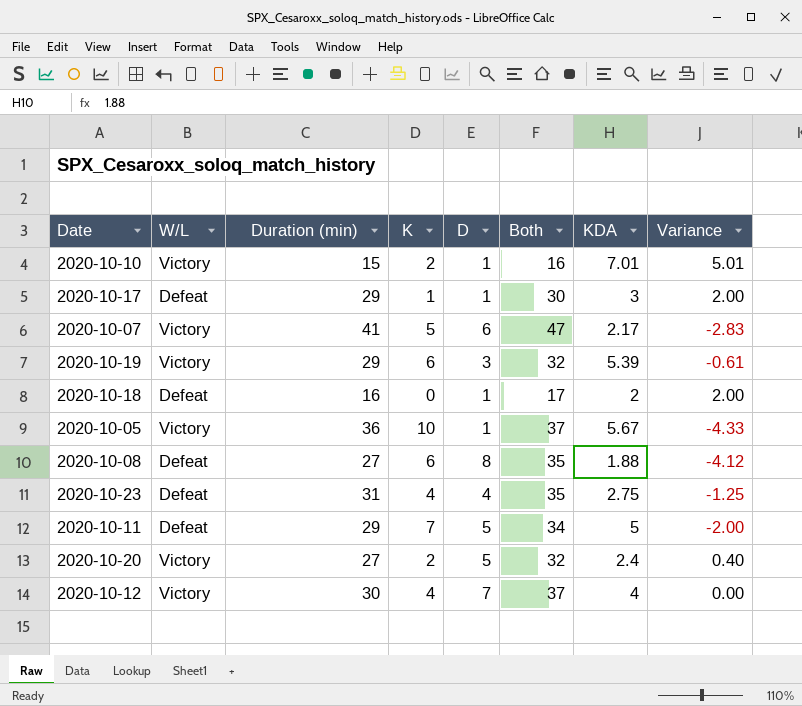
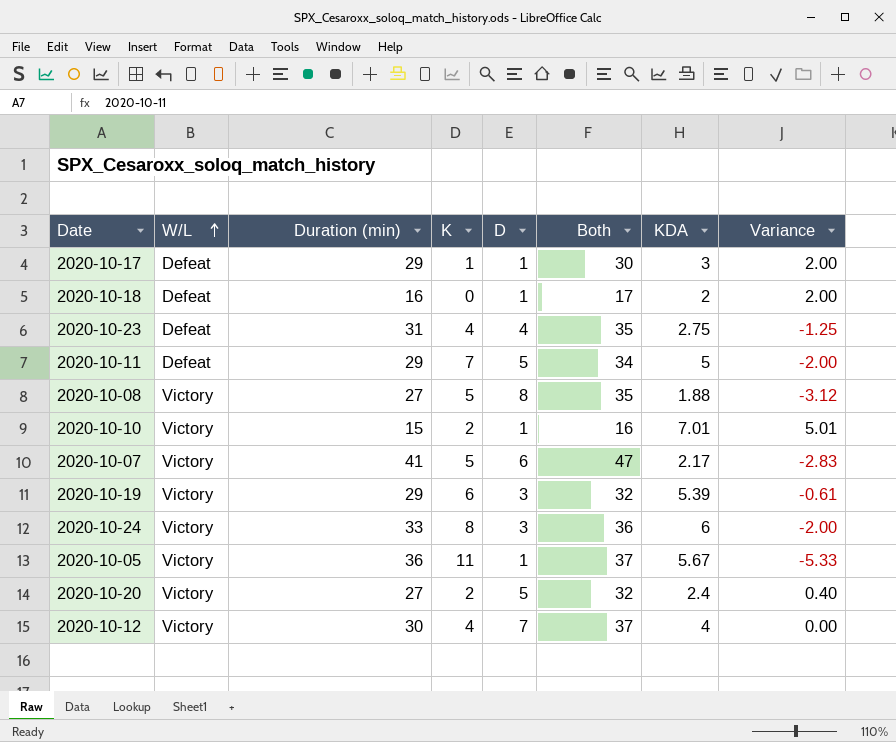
row order: none -> W/L ascending
2020-10-08 | W/L: Defeat -> Victory
2020-10-08 | K: 6 -> 5
2020-10-08 | Variance: -4.12 -> -3.12
row 2020-10-24: none -> Victory | 33 | 8 | 3 | 36 | 6 | -2.00
2020-10-05 | K: 10 -> 11
2020-10-05 | Variance: -4.33 -> -5.33

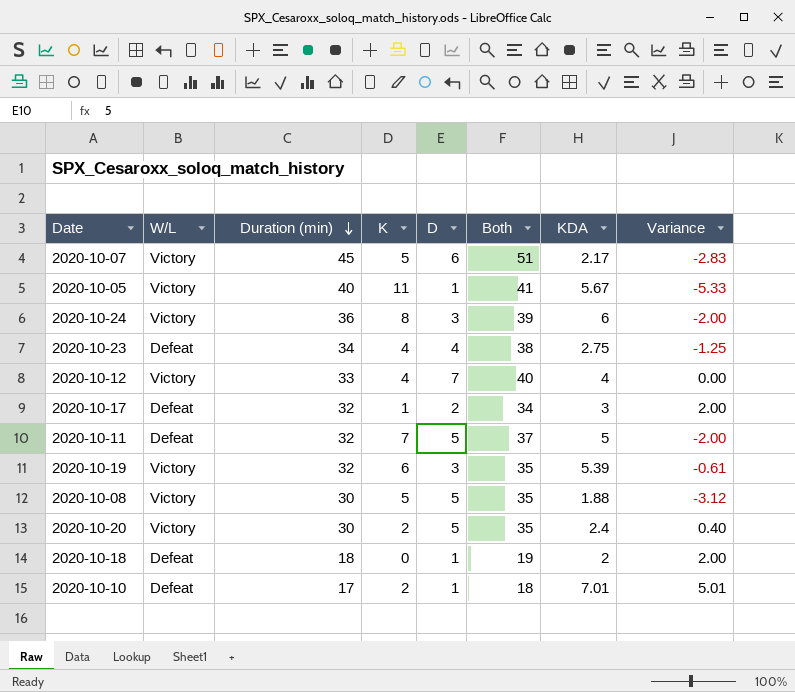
row order: W/L ascending -> Duration (min) descending
2020-10-07 | Duration (min): 41 -> 45
2020-10-07 | Both: 47 -> 51
2020-10-05 | Duration (min): 36 -> 40
2020-10-05 | Both: 37 -> 41
2020-10-24 | Duration (min): 33 -> 36
2020-10-24 | Both: 36 -> 39
2020-10-23 | Duration (min): 31 -> 34
2020-10-23 | Both: 35 -> 38
2020-10-12 | Duration (min): 30 -> 33
2020-10-12 | Both: 37 -> 40
2020-10-17 | Duration (min): 29 -> 32
2020-10-17 | D: 1 -> 2
2020-10-17 | Both: 30 -> 34
2020-10-11 | Duration (min): 29 -> 32
2020-10-11 | Both: 34 -> 37
2020-10-19 | Duration (min): 29 -> 32
2020-10-19 | Both: 32 -> 35
2020-10-08 | Duration (min): 27 -> 30
2020-10-08 | D: 8 -> 5
2020-10-20 | Duration (min): 27 -> 30
2020-10-20 | Both: 32 -> 35
2020-10-18 | Duration (min): 16 -> 18
2020-10-18 | Both: 17 -> 19
2020-10-10 | W/L: Victory -> Defeat
2020-10-10 | Duration (min): 15 -> 17
2020-10-10 | Both: 16 -> 18

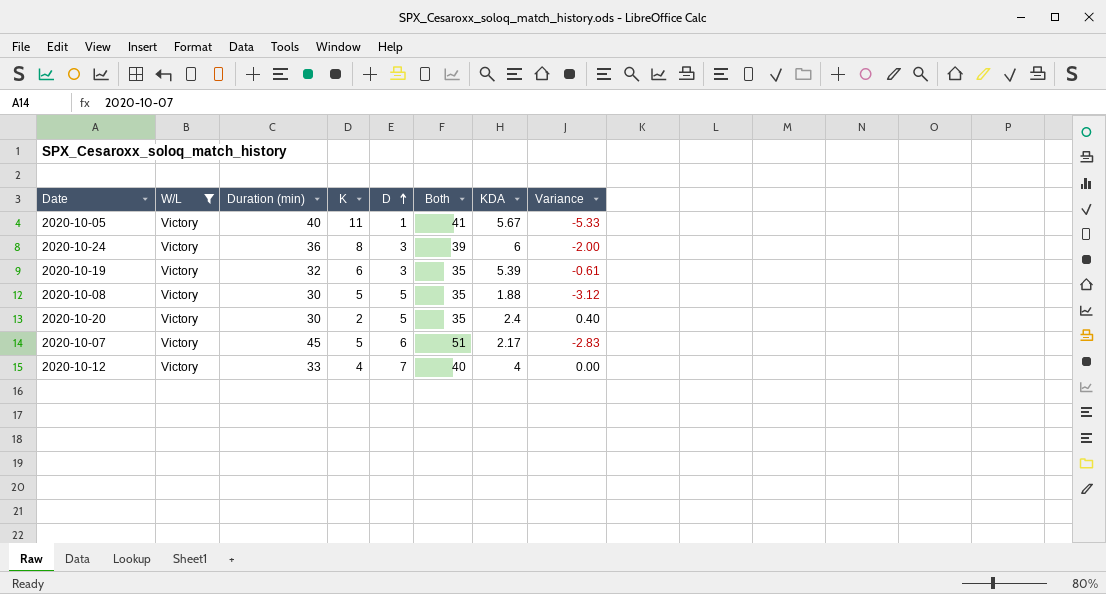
filter: none -> W/L = Victory
row order: Duration (min) descending -> D ascending

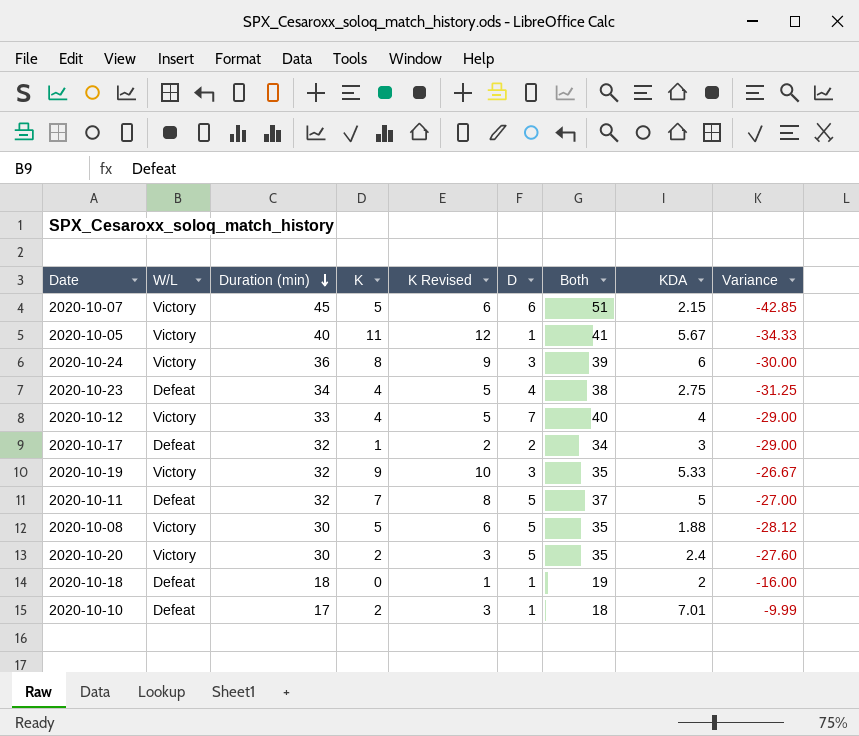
filter: W/L = Victory -> none
row order: D ascending -> Duration (min) descending
column K Revised | formula: none -> [K] + 1
column Variance | formula: [KDA] - [K] -> [KDA] - [Duration (min)]
2020-10-07 | KDA: 2.17 -> 2.15
2020-10-19 | K: 6 -> 9
2020-10-19 | KDA: 5.39 -> 5.33

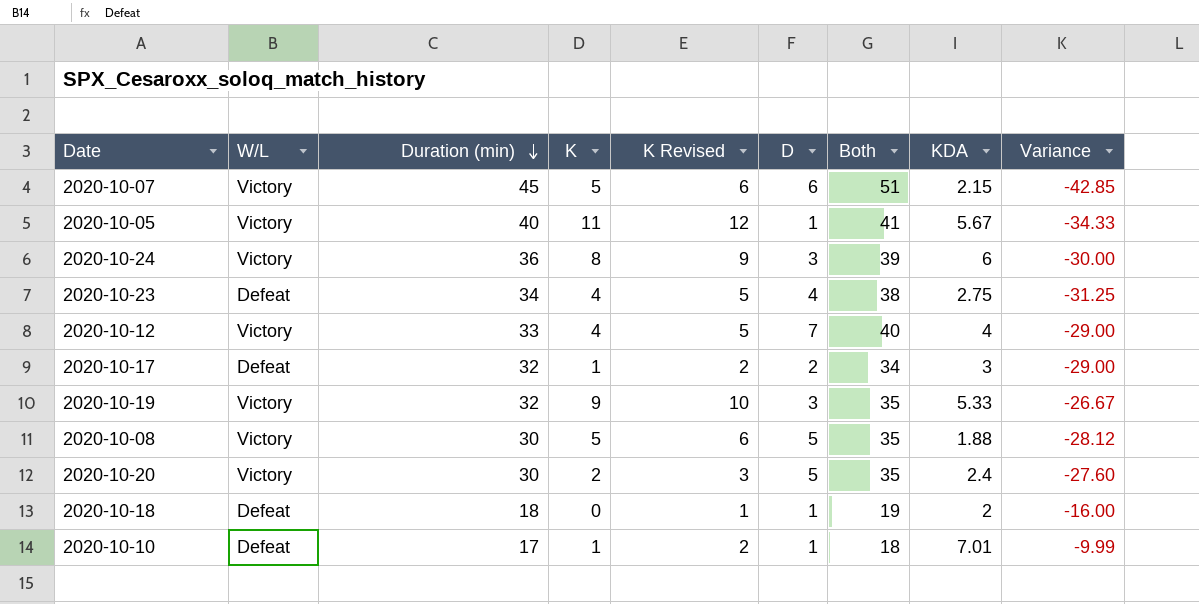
row 2020-10-11: Defeat | 32 | 7 | 8 | 5 | 37 | 5 | -27.00 -> none
2020-10-10 | K: 2 -> 1
2020-10-10 | K Revised: 3 -> 2

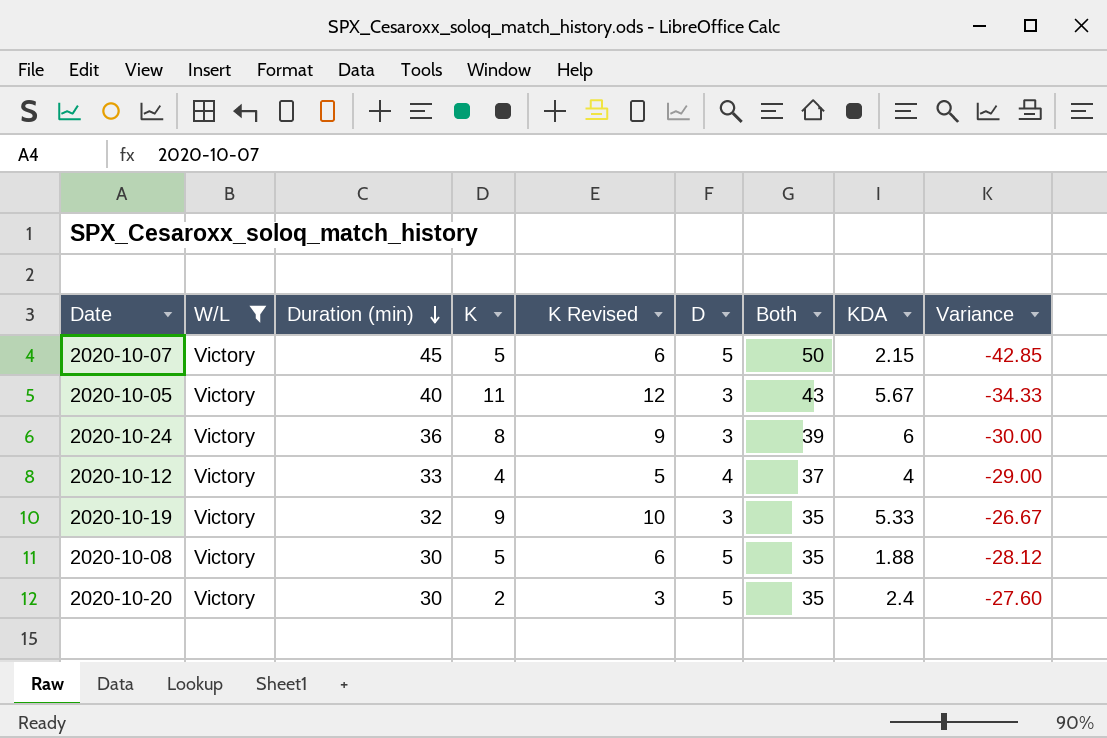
filter: none -> W/L = Victory
2020-10-07 | D: 6 -> 5
2020-10-07 | Both: 51 -> 50
2020-10-05 | D: 1 -> 3
2020-10-05 | Both: 41 -> 43
2020-10-12 | D: 7 -> 4
2020-10-12 | Both: 40 -> 37

